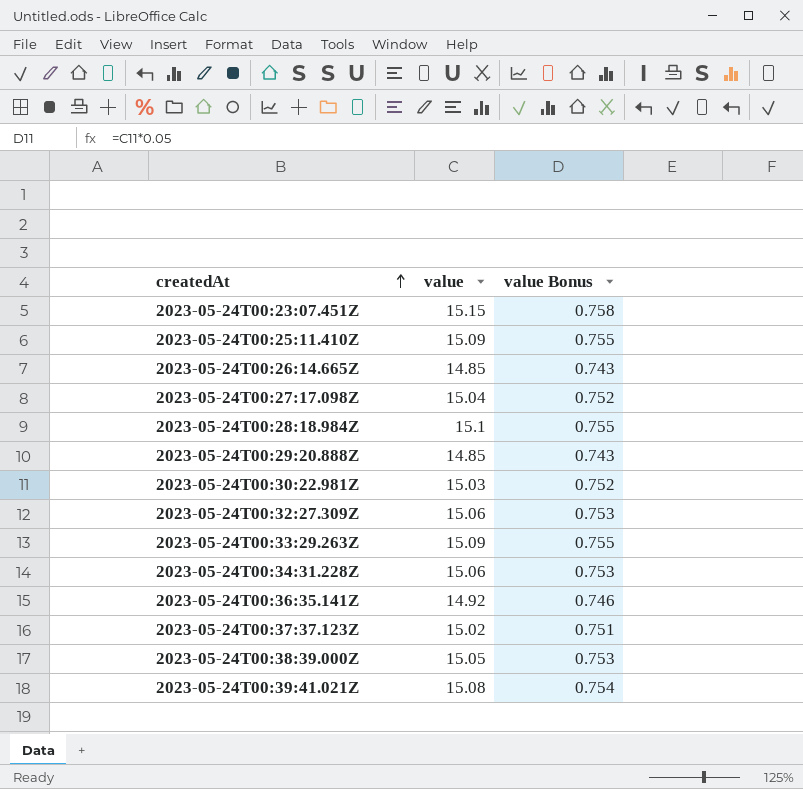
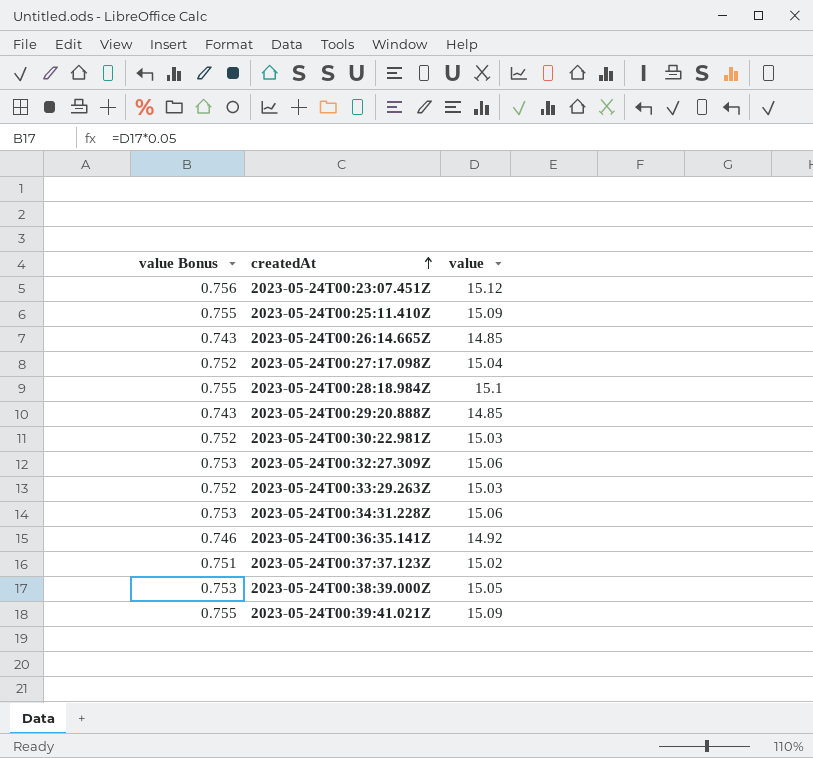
column value Bonus | position: 3 -> 1
2023-05-24T00:23:07.451Z | value Bonus: 0.758 -> 0.756
2023-05-24T00:23:07.451Z | value: 15.15 -> 15.12
2023-05-24T00:33:29.263Z | value Bonus: 0.755 -> 0.752
2023-05-24T00:33:29.263Z | value: 15.09 -> 15.03
2023-05-24T00:39:41.021Z | value Bonus: 0.754 -> 0.755
2023-05-24T00:39:41.021Z | value: 15.08 -> 15.09

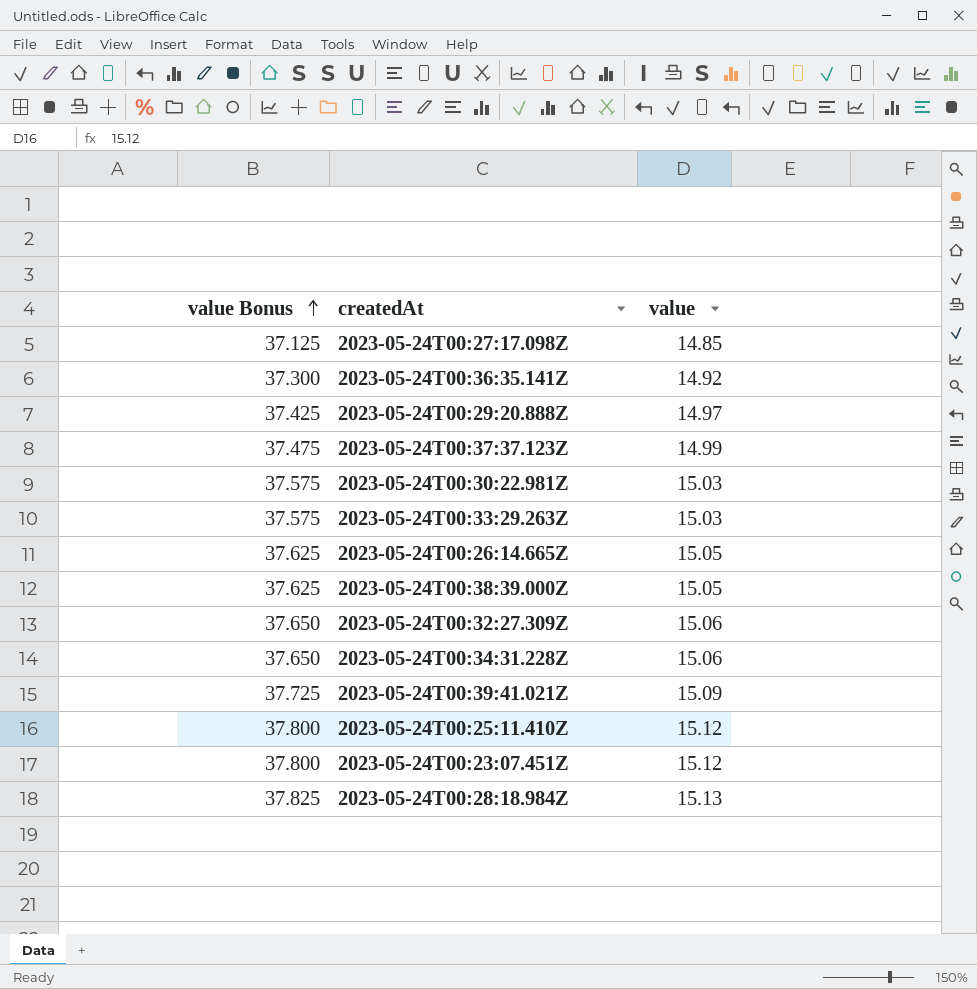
row order: createdAt ascending -> value Bonus ascending
column value Bonus | formula: [value] * 0.05 -> [value] * 2.5
2023-05-24T00:27:17.098Z | value: 15.04 -> 14.85
2023-05-24T00:29:20.888Z | value: 14.85 -> 14.97
2023-05-24T00:37:37.123Z | value: 15.02 -> 14.99
2023-05-24T00:26:14.665Z | value: 14.85 -> 15.05
2023-05-24T00:25:11.410Z | value: 15.09 -> 15.12
2023-05-24T00:28:18.984Z | value: 15.1 -> 15.13

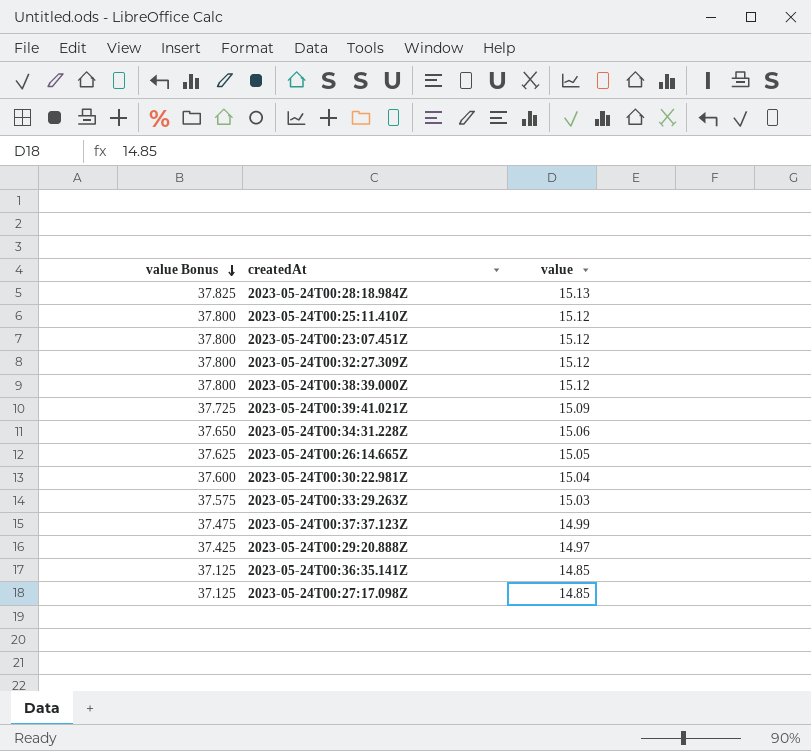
row order: value Bonus ascending -> value Bonus descending
2023-05-24T00:32:27.309Z | value Bonus: 37.650 -> 37.800
2023-05-24T00:32:27.309Z | value: 15.06 -> 15.12
2023-05-24T00:38:39.000Z | value Bonus: 37.625 -> 37.800
2023-05-24T00:38:39.000Z | value: 15.05 -> 15.12
2023-05-24T00:30:22.981Z | value Bonus: 37.575 -> 37.600
2023-05-24T00:30:22.981Z | value: 15.03 -> 15.04
2023-05-24T00:36:35.141Z | value Bonus: 37.300 -> 37.125
2023-05-24T00:36:35.141Z | value: 14.92 -> 14.85

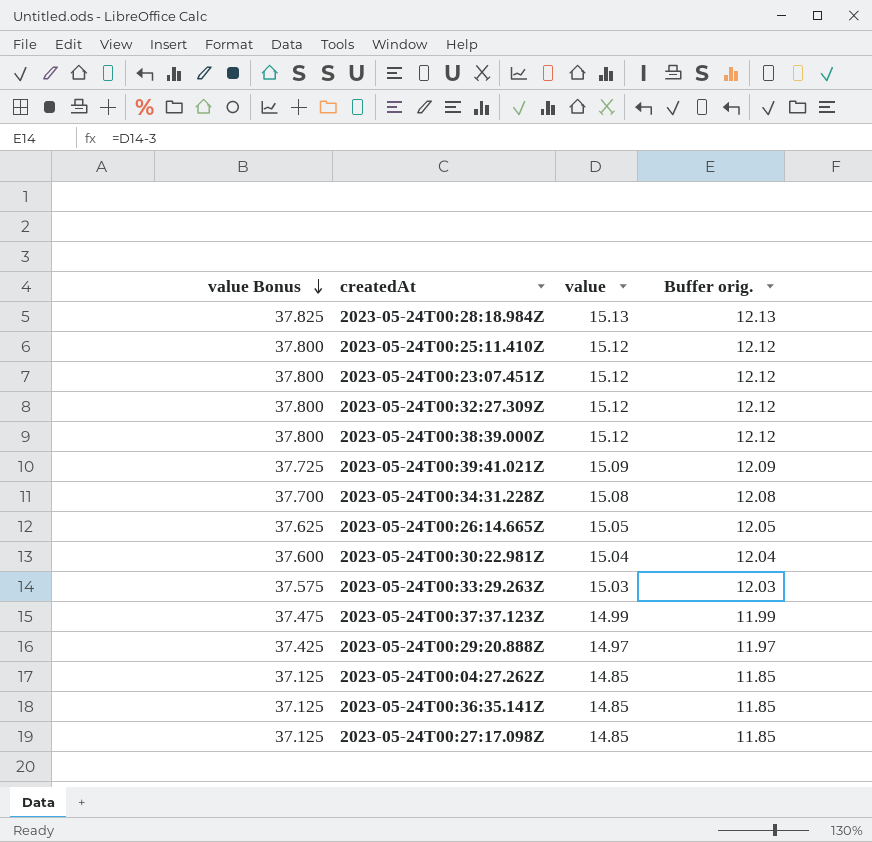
column Buffer orig. | formula: none -> [value] - 3
2023-05-24T00:34:31.228Z | value Bonus: 37.650 -> 37.700
2023-05-24T00:34:31.228Z | value: 15.06 -> 15.08
row 2023-05-24T00:04:27.262Z: none -> 37.125 | 14.85 | 11.85

